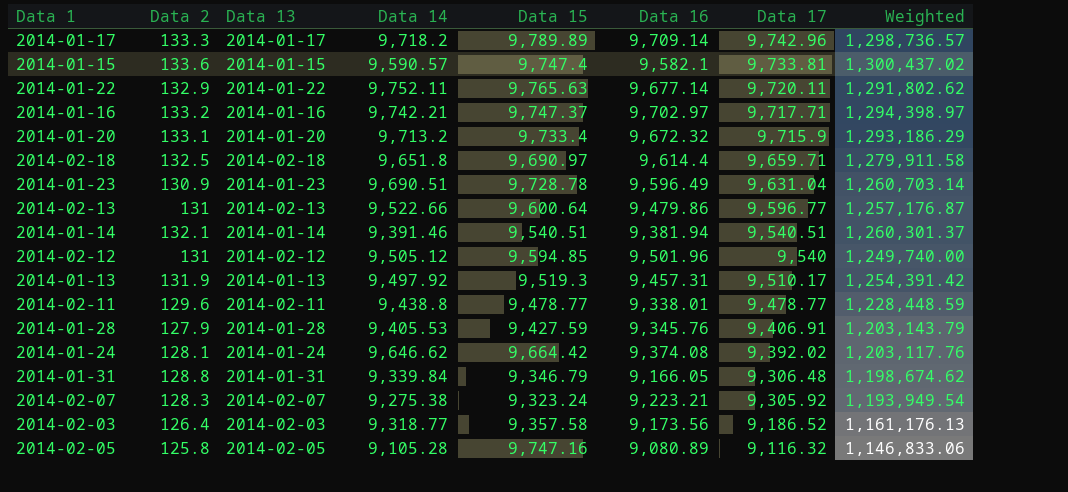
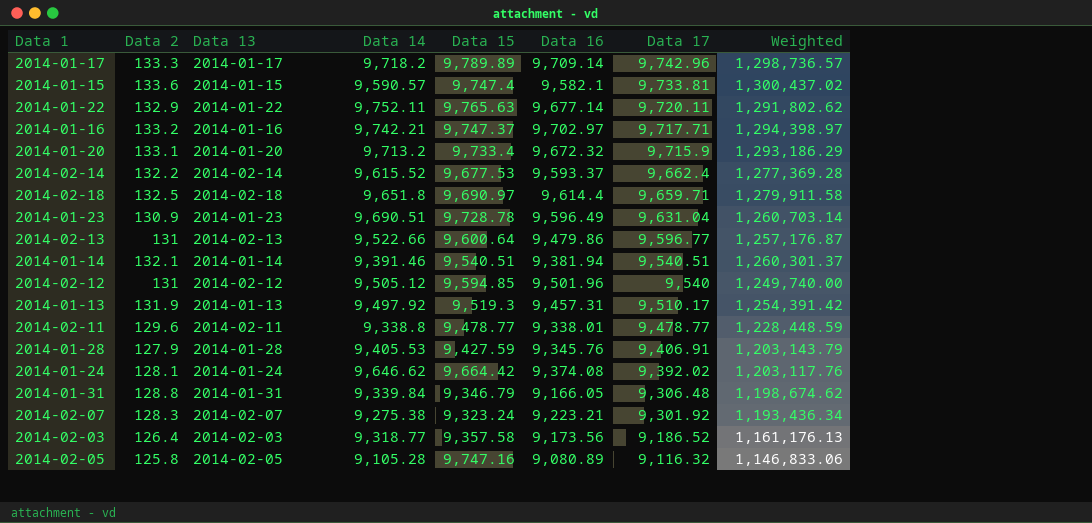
row 2014-02-14: none -> 132.2 | 2014-02-14 | 9,615.52 | 9,677.53 | 9,593.37 | 9,662.4 | 1,277,369.28
2014-02-11 | Data 14: 9,438.8 -> 9,338.8
2014-02-07 | Data 17: 9,305.92 -> 9,301.92
2014-02-07 | Weighted: 1,193,949.54 -> 1,193,436.34

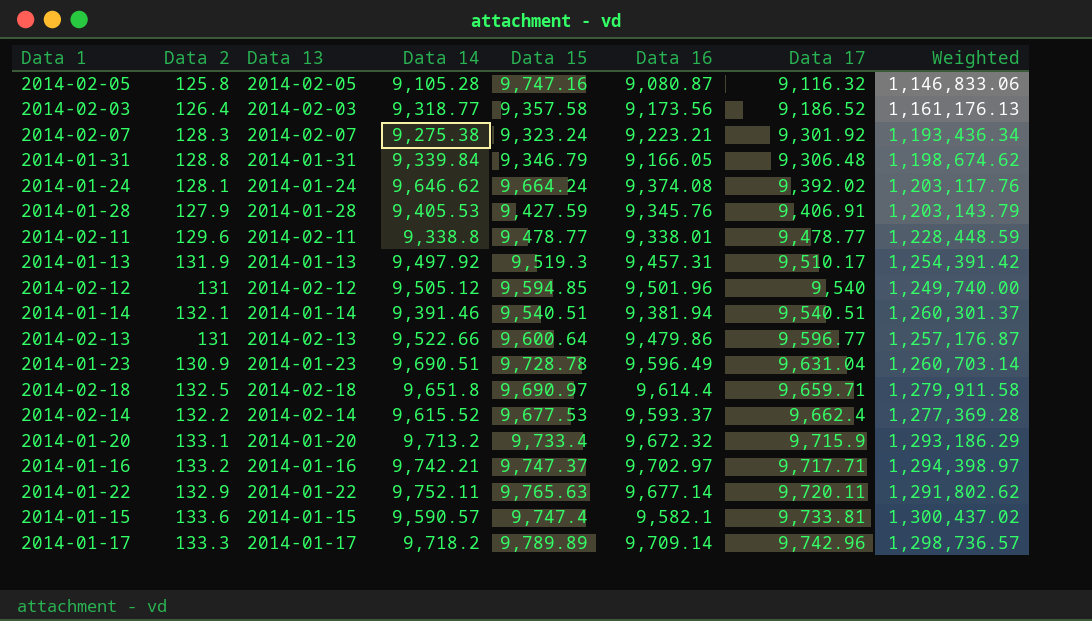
row order: Data 17 descending -> Data 17 ascending
2014-02-05 | Data 16: 9,080.89 -> 9,080.87
2014-01-24 | Data 15: 9,664.42 -> 9,664.24

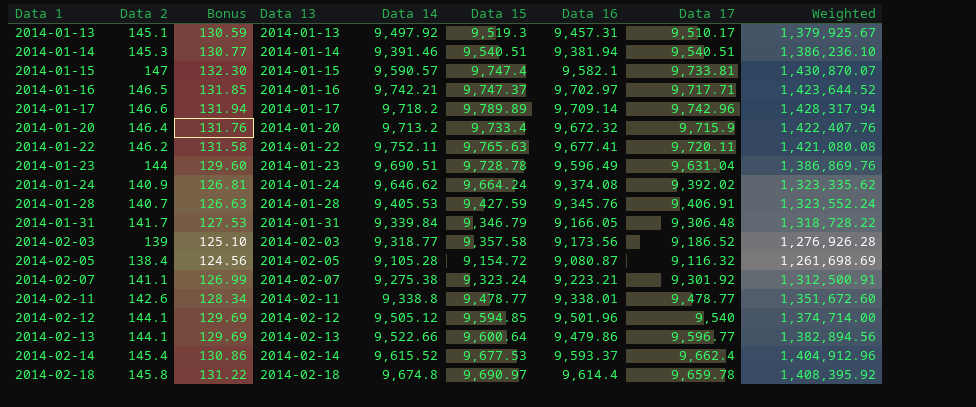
row order: Data 17 ascending -> Data 1 ascending
column Bonus | formula: none -> [Data 2] * 0.9
2014-01-13 | Data 2: 131.9 -> 145.1
2014-01-13 | Weighted: 1,254,391.42 -> 1,379,925.67
2014-01-14 | Data 2: 132.1 -> 145.3
2014-01-14 | Weighted: 1,260,301.37 -> 1,386,236.10
2014-01-15 | Data 2: 133.6 -> 147
2014-01-15 | Weighted: 1,300,437.02 -> 1,430,870.07
2014-01-16 | Data 2: 133.2 -> 146.5
2014-01-16 | Weighted: 1,294,398.97 -> 1,423,644.52
2014-01-17 | Data 2: 133.3 -> 146.6
2014-01-17 | Weighted: 1,298,736.57 -> 1,428,317.94
2014-01-20 | Data 2: 133.1 -> 146.4
2014-01-20 | Weighted: 1,293,186.29 -> 1,422,407.76
2014-01-22 | Data 2: 132.9 -> 146.2
2014-01-22 | Data 16: 9,677.14 -> 9,677.41
2014-01-22 | Weighted: 1,291,802.62 -> 1,421,080.08
2014-01-23 | Data 2: 130.9 -> 144
2014-01-23 | Weighted: 1,260,703.14 -> 1,386,869.76
2014-01-24 | Data 2: 128.1 -> 140.9
2014-01-24 | Weighted: 1,203,117.76 -> 1,323,335.62
2014-01-28 | Data 2: 127.9 -> 140.7
2014-01-28 | Weighted: 1,203,143.79 -> 1,323,552.24
2014-01-31 | Data 2: 128.8 -> 141.7
2014-01-31 | Weighted: 1,198,674.62 -> 1,318,728.22
2014-02-03 | Data 2: 126.4 -> 139
2014-02-03 | Weighted: 1,161,176.13 -> 1,276,926.28
2014-02-05 | Data 2: 125.8 -> 138.4
2014-02-05 | Data 15: 9,747.16 -> 9,154.72
2014-02-05 | Weighted: 1,146,833.06 -> 1,261,698.69
2014-02-07 | Data 2: 128.3 -> 141.1
2014-02-07 | Weighted: 1,193,436.34 -> 1,312,500.91
2014-02-11 | Data 2: 129.6 -> 142.6
2014-02-11 | Weighted: 1,228,448.59 -> 1,351,672.60
2014-02-12 | Data 2: 131 -> 144.1
2014-02-12 | Weighted: 1,249,740.00 -> 1,374,714.00
2014-02-13 | Data 2: 131 -> 144.1
2014-02-13 | Weighted: 1,257,176.87 -> 1,382,894.56
2014-02-14 | Data 2: 132.2 -> 145.4
2014-02-14 | Weighted: 1,277,369.28 -> 1,404,912.96
2014-02-18 | Data 2: 132.5 -> 145.8
2014-02-18 | Data 14: 9,651.8 -> 9,674.8
2014-02-18 | Data 17: 9,659.71 -> 9,659.78
2014-02-18 | Weighted: 1,279,911.58 -> 1,408,395.92

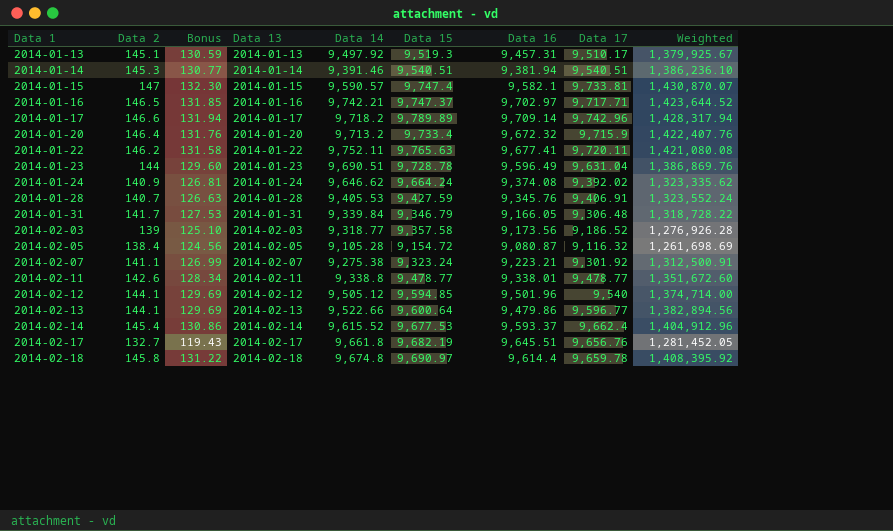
row 2014-02-17: none -> 132.7 | 119.43 | 2014-02-17 | 9,661.8 | 9,682.19 | 9,645.51 | 9,656.76 | 1,281,452.05

